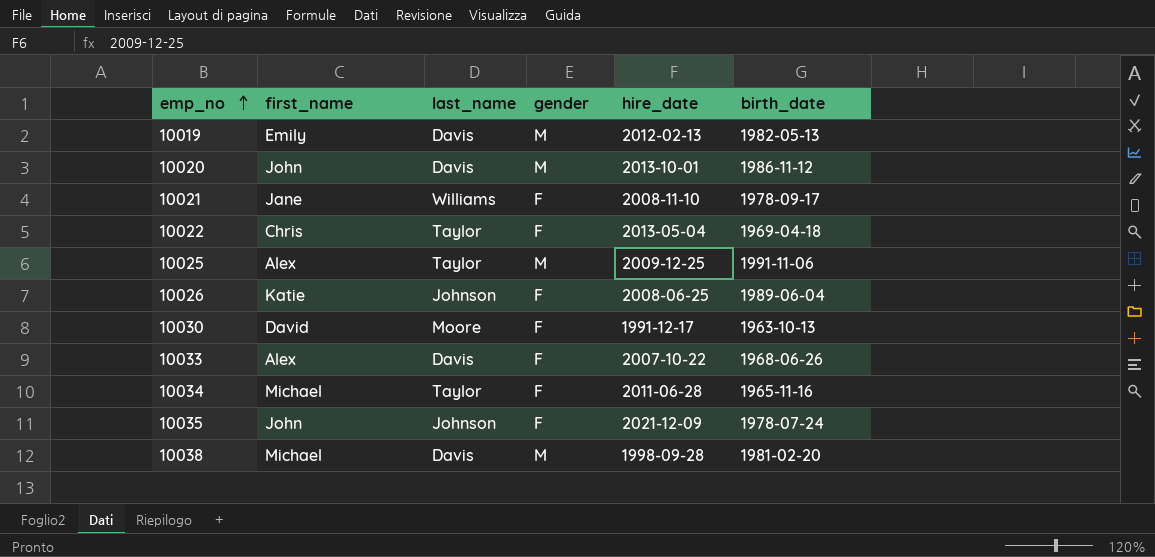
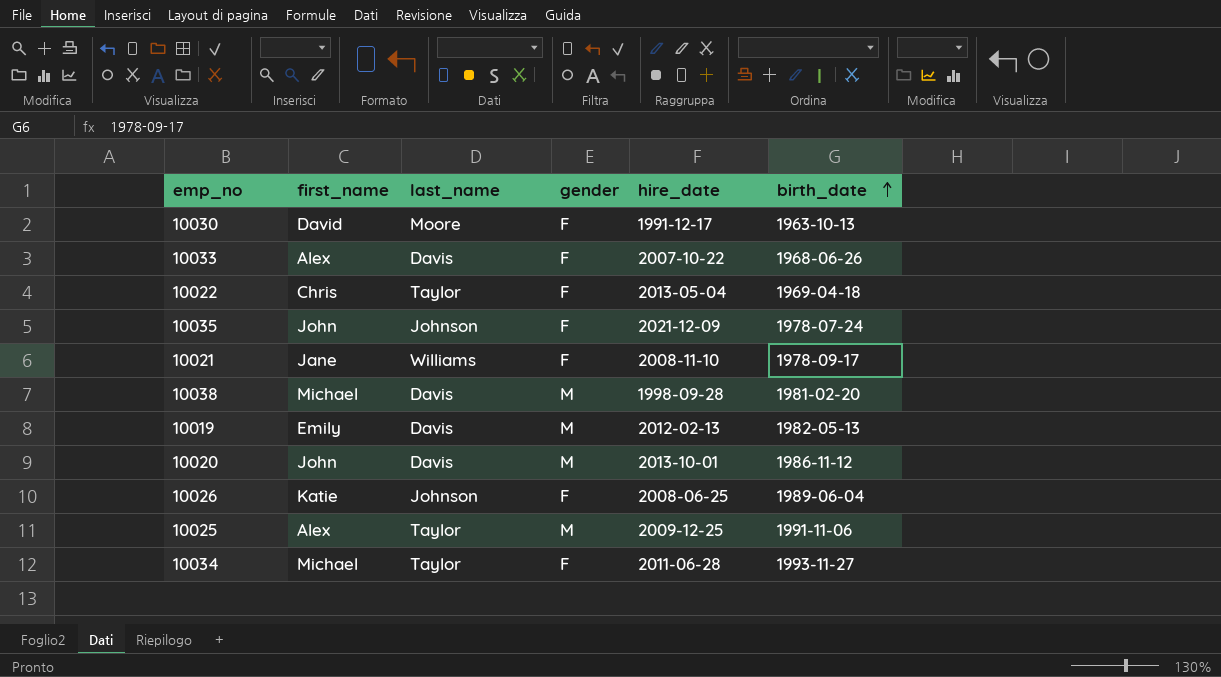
row order: emp_no ascending -> birth_date ascending
10034 | birth_date: 1965-11-16 -> 1993-11-27

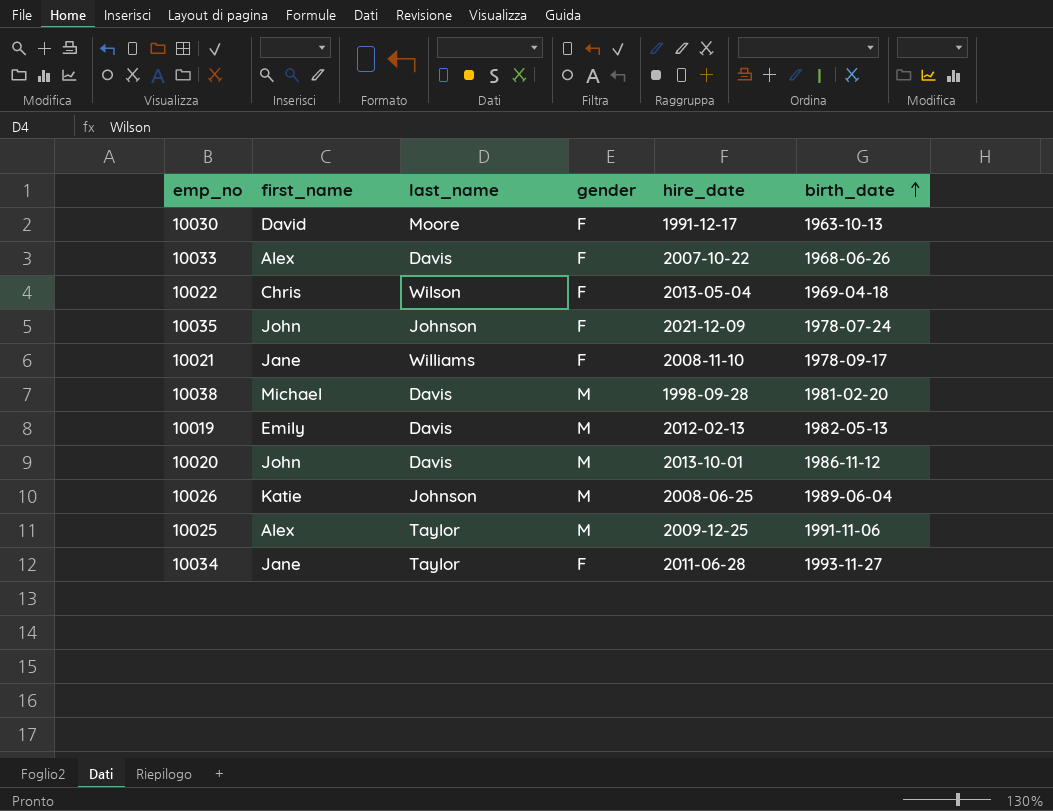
10022 | last_name: Taylor -> Wilson
10026 | gender: F -> M
10034 | first_name: Michael -> Jane

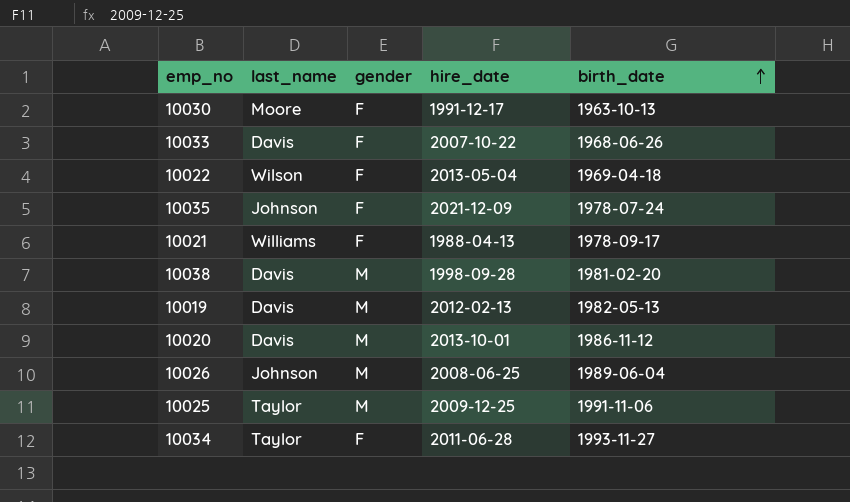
column first_name | position: 2 -> none
10021 | hire_date: 2008-11-10 -> 1988-04-13

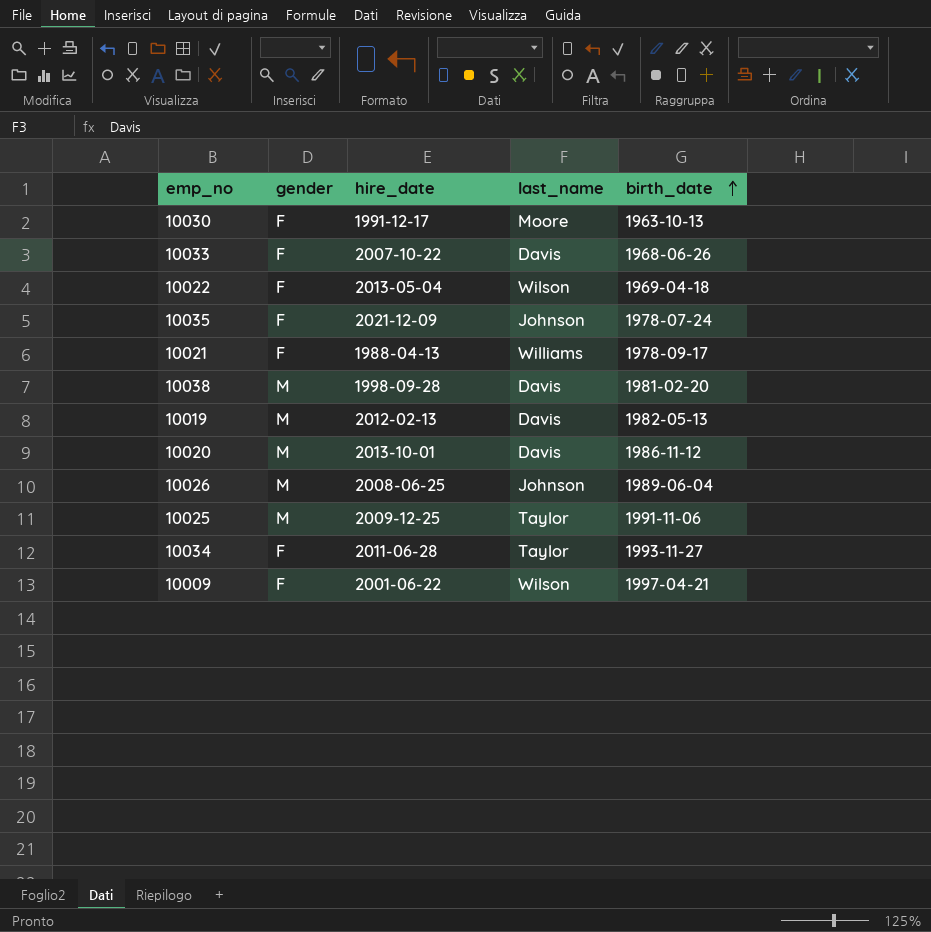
column last_name | position: 2 -> 4
row 10009: none -> F | 2001-06-22 | Wilson | 1997-04-21

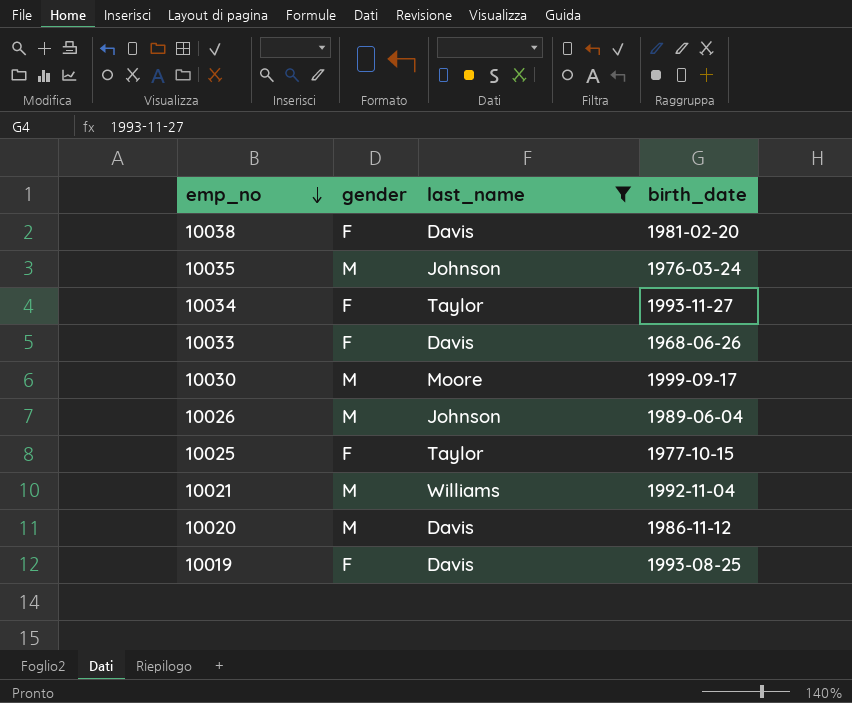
filter: none -> last_name != Wilson
row order: birth_date ascending -> emp_no descending
column hire_date | position: 3 -> none
10038 | gender: M -> F
10035 | gender: F -> M
10035 | birth_date: 1978-07-24 -> 1976-03-24
10030 | gender: F -> M
10030 | birth_date: 1963-10-13 -> 1999-09-17
10025 | gender: M -> F
10025 | birth_date: 1991-11-06 -> 1977-10-15
10021 | gender: F -> M
10021 | birth_date: 1978-09-17 -> 1992-11-04
10019 | gender: M -> F
10019 | birth_date: 1982-05-13 -> 1993-08-25

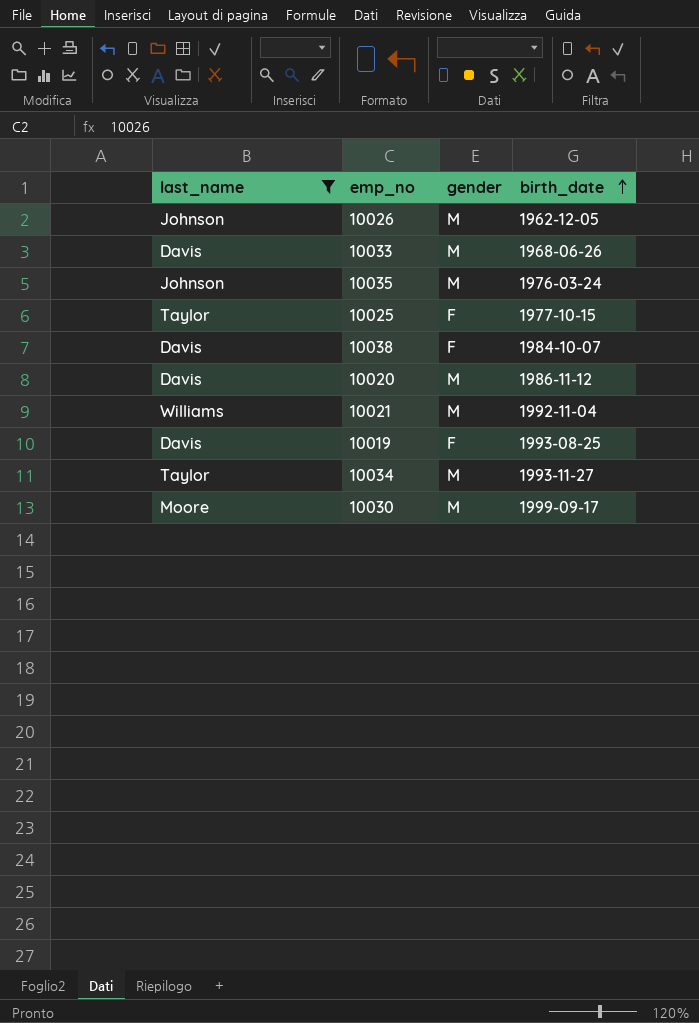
row order: emp_no descending -> birth_date ascending
column last_name | position: 3 -> 1
10026 | birth_date: 1989-06-04 -> 1962-12-05
10033 | gender: F -> M
10038 | birth_date: 1981-02-20 -> 1984-10-07
10034 | gender: F -> M

